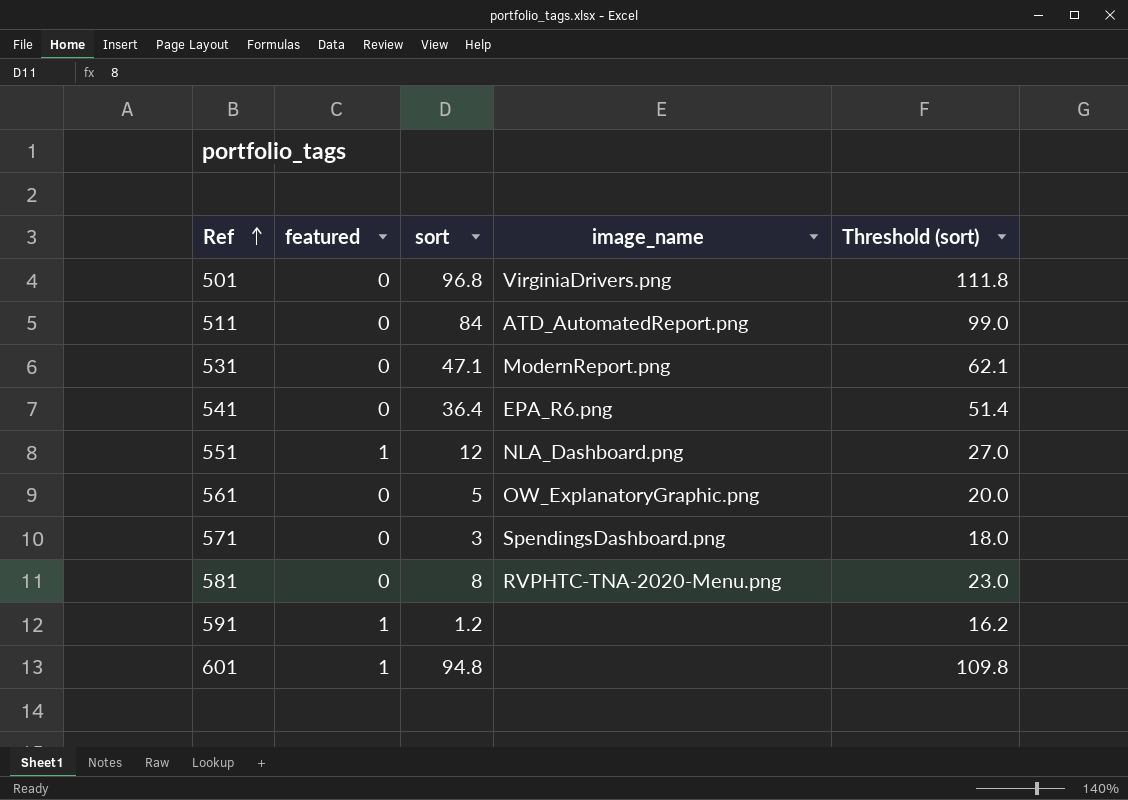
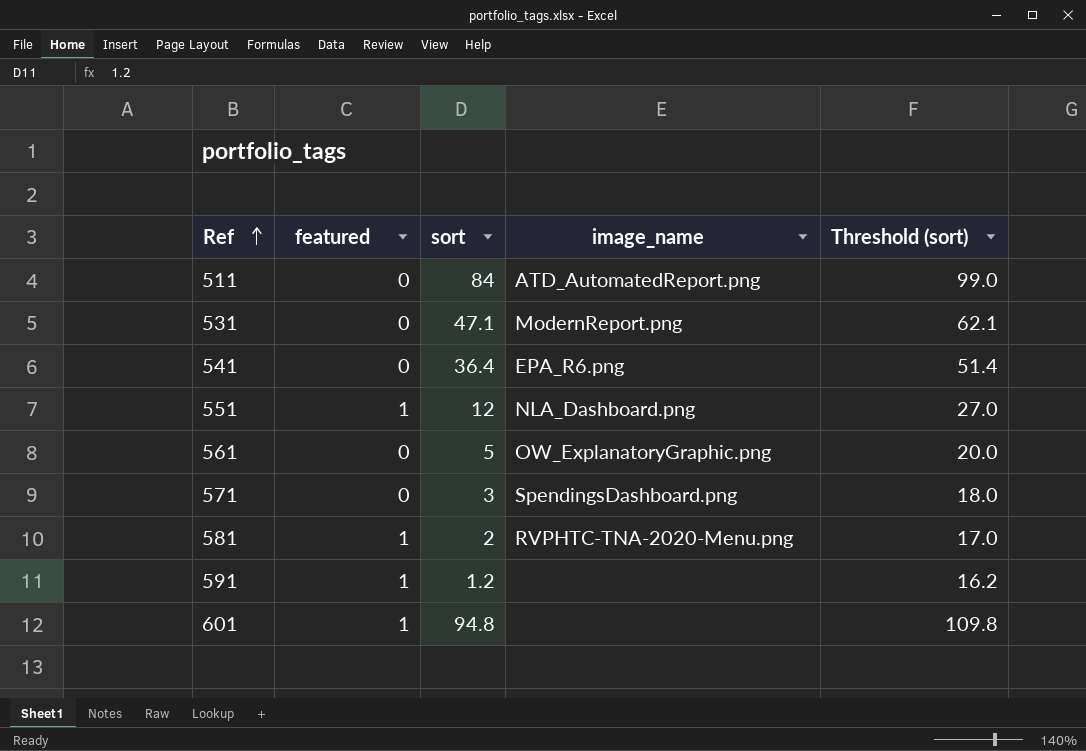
row 501: 0 | 96.8 | VirginiaDrivers.png | 111.8 -> none
581 | featured: 0 -> 1
581 | sort: 8 -> 2
581 | Threshold (sort): 23.0 -> 17.0

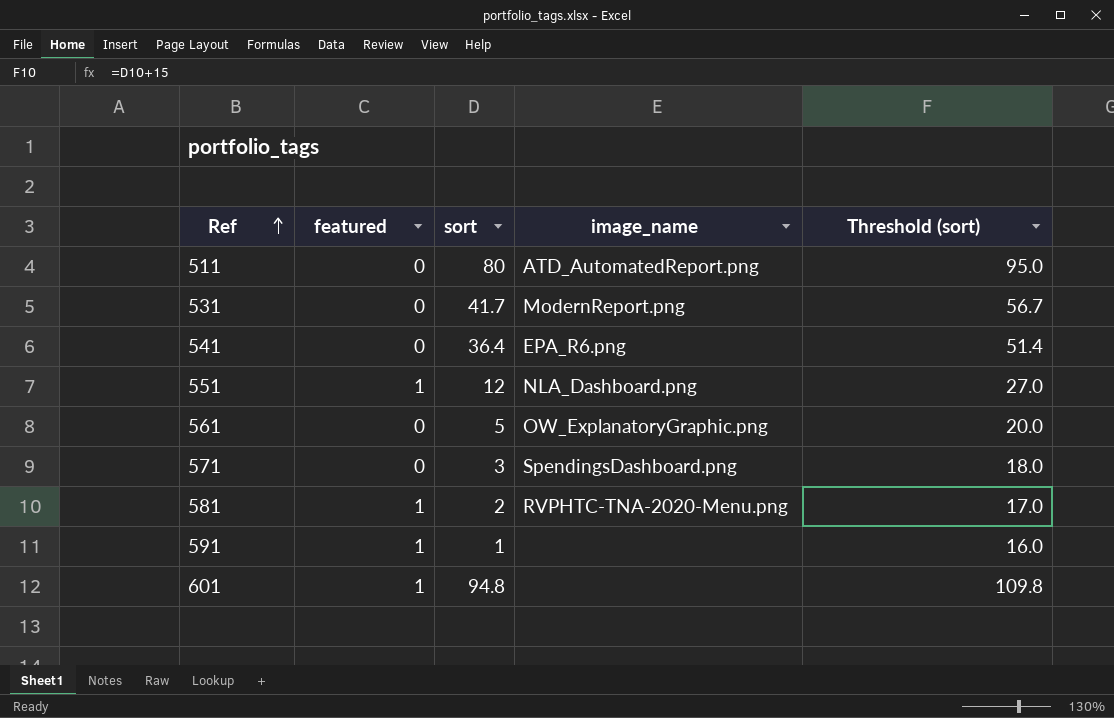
511 | sort: 84 -> 80
511 | Threshold (sort): 99.0 -> 95.0
531 | sort: 47.1 -> 41.7
531 | Threshold (sort): 62.1 -> 56.7
591 | sort: 1.2 -> 1
591 | Threshold (sort): 16.2 -> 16.0

